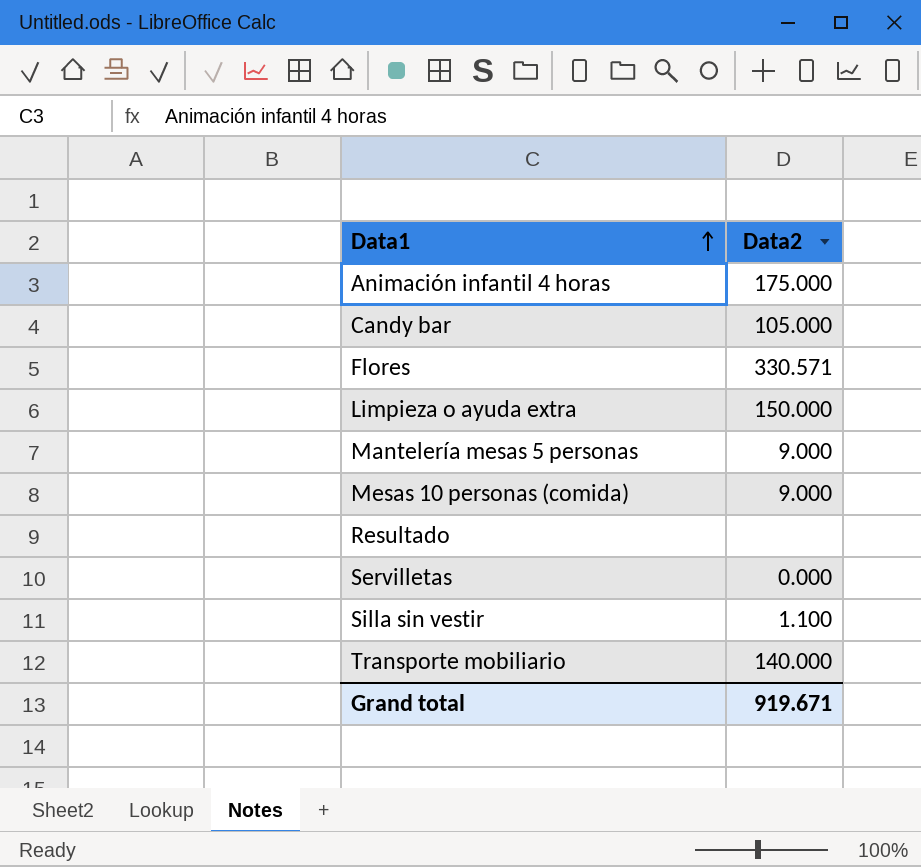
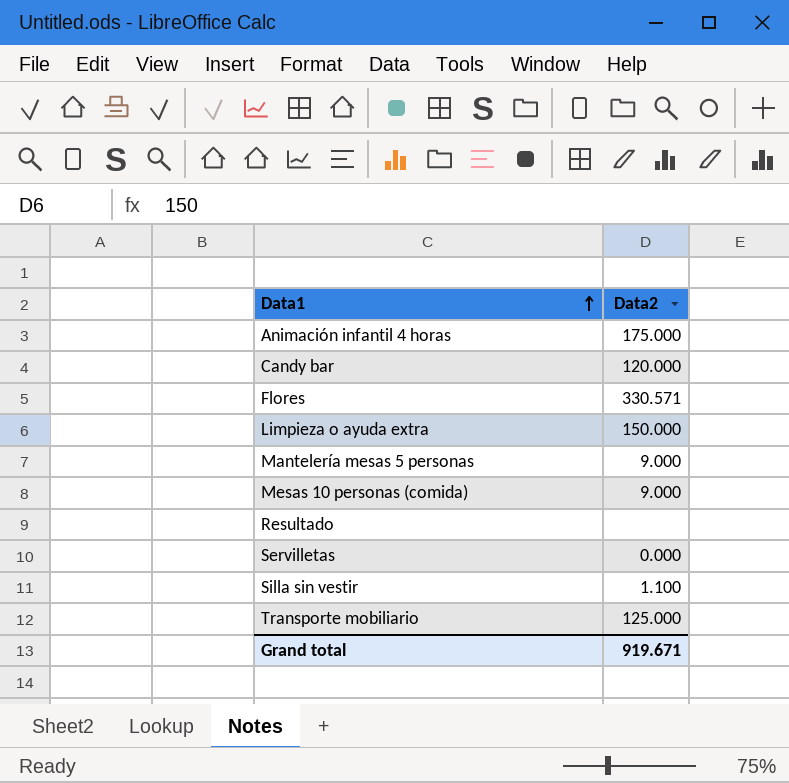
Candy bar | Data2: 105.000 -> 120.000
Transporte mobiliario | Data2: 140.000 -> 125.000

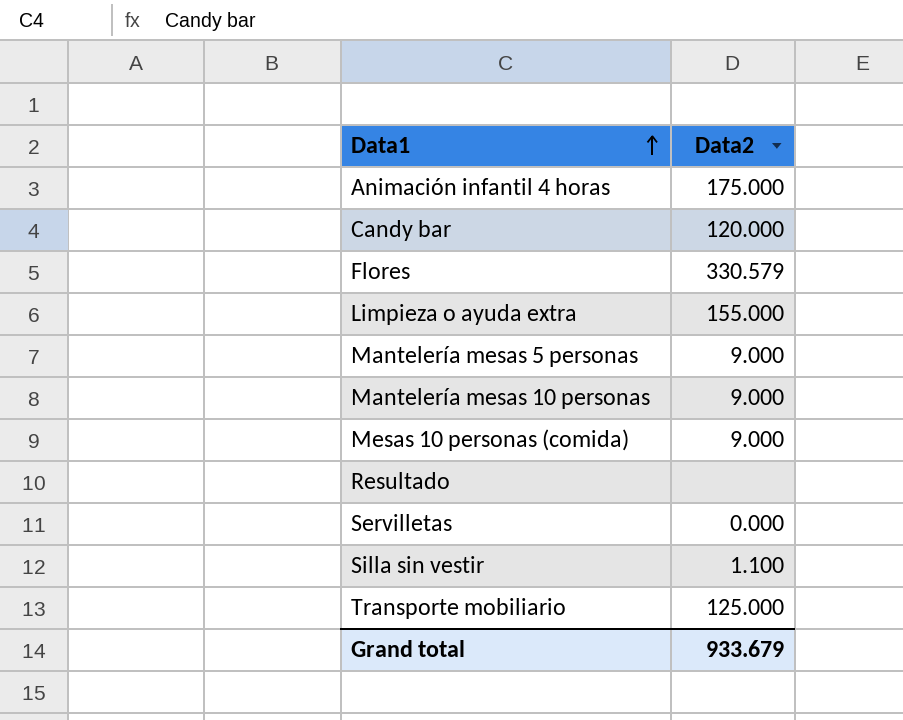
Flores | Data2: 330.571 -> 330.579
Limpieza o ayuda extra | Data2: 150.000 -> 155.000
row Mantelería mesas 10 personas: none -> 9.000
Grand total | Data2: 919.671 -> 933.679

